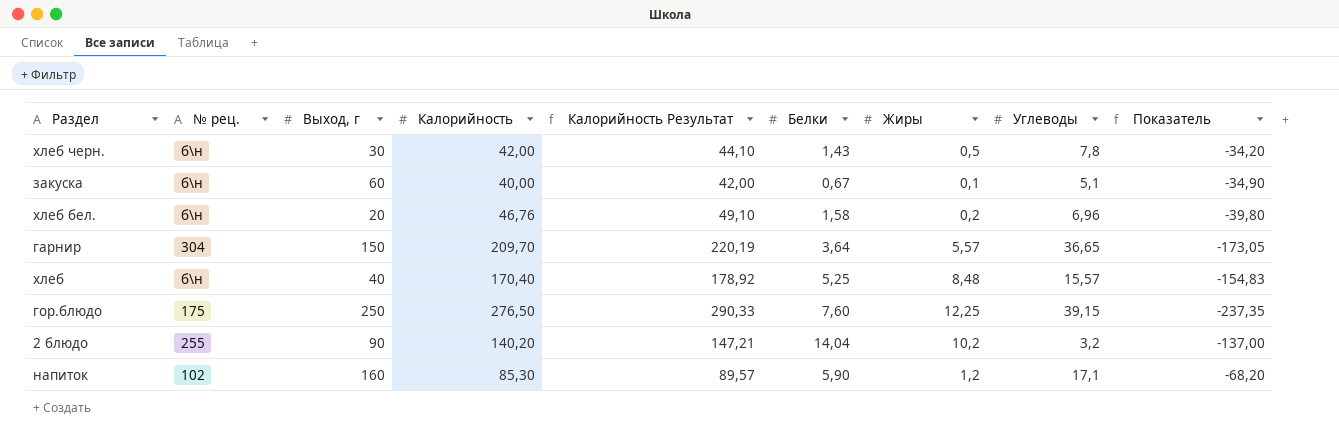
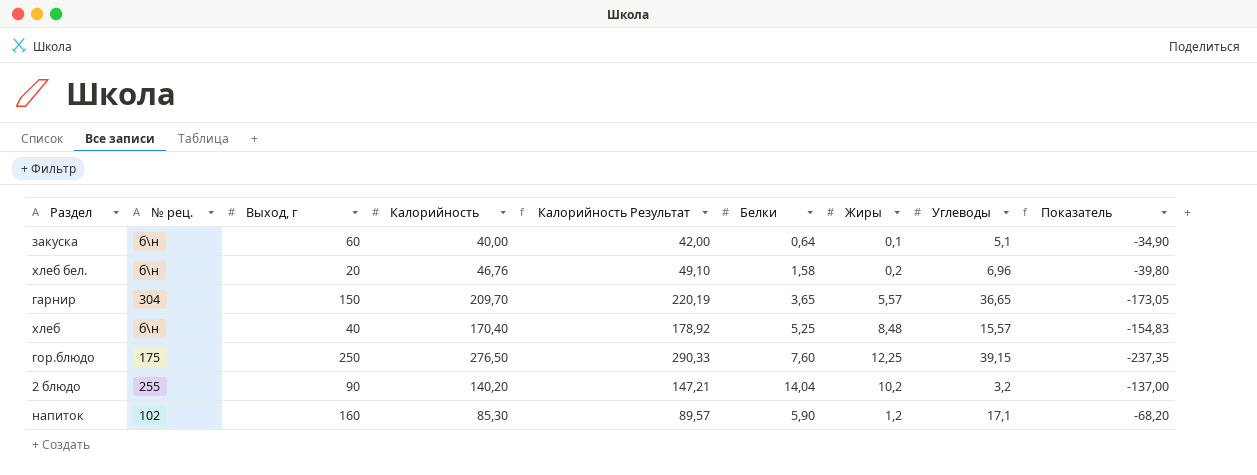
row хлеб черн.: б\н | 30 | 42,00 | 44,10 | 1,43 | 0,5 | 7,8 | -34,20 -> none
закуска | Белки: 0,67 -> 0,64
гарнир | Белки: 3,64 -> 3,65

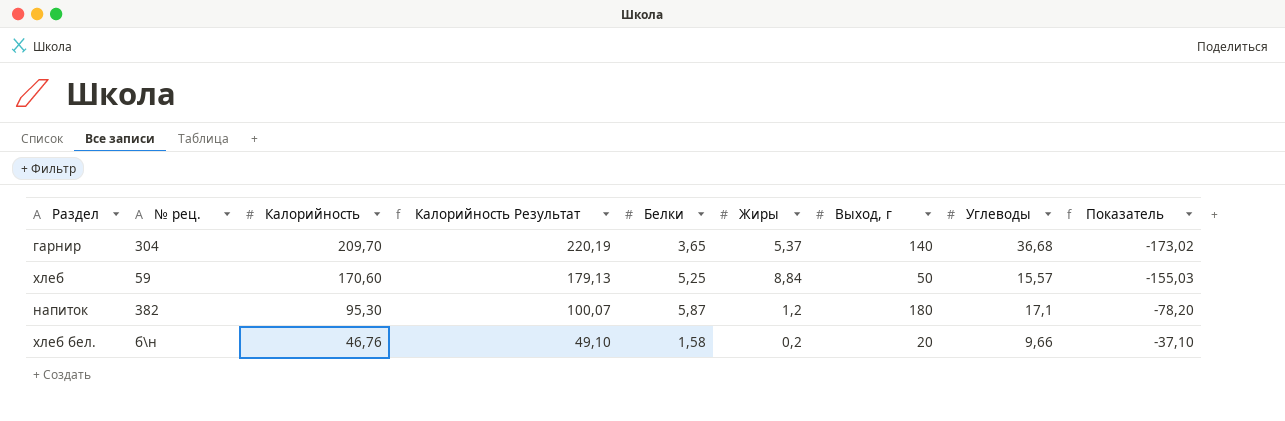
row order: none -> Калорийность descending
column Выход, г | position: 3 -> 7
row закуска: б\н | 60 | 40,00 | 42,00 | 0,64 | 0,1 | 5,1 | -34,90 -> none
row гор.блюдо: 175 | 250 | 276,50 | 290,33 | 7,60 | 12,25 | 39,15 | -237,35 -> none
row 2 блюдо: 255 | 90 | 140,20 | 147,21 | 14,04 | 10,2 | 3,2 | -137,00 -> none
гарнир | Жиры: 5,57 -> 5,37
гарнир | Выход, г: 150 -> 140
гарнир | Углеводы: 36,65 -> 36,68
гарнир | Показатель: -173,05 -> -173,02
хлеб | № рец.: б\н -> 59
хлеб | Калорийность: 170,40 -> 170,60
хлеб | Калорийность Результат: 178,92 -> 179,13
хлеб | Жиры: 8,48 -> 8,84
хлеб | Выход, г: 40 -> 50
хлеб | Показатель: -154,83 -> -155,03
напиток | № рец.: 102 -> 382
напиток | Калорийность: 85,30 -> 95,30
напиток | Калорийность Результат: 89,57 -> 100,07
напиток | Белки: 5,90 -> 5,87
напиток | Выход, г: 160 -> 180
напиток | Показатель: -68,20 -> -78,20
хлеб бел. | Углеводы: 6,96 -> 9,66
хлеб бел. | Показатель: -39,80 -> -37,10

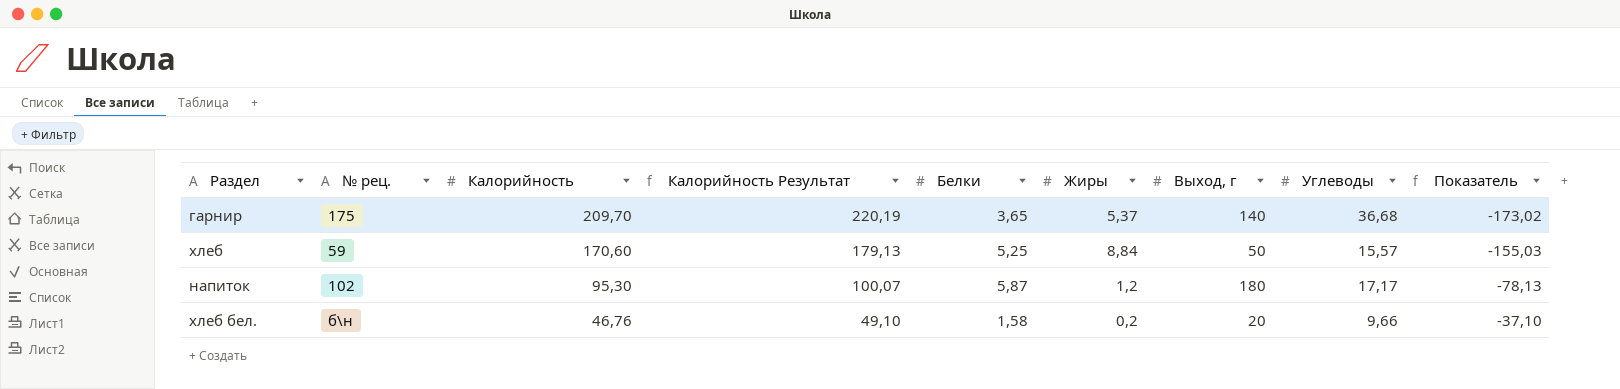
гарнир | № рец.: 304 -> 175
напиток | № рец.: 382 -> 102
напиток | Углеводы: 17,1 -> 17,17
напиток | Показатель: -78,20 -> -78,13

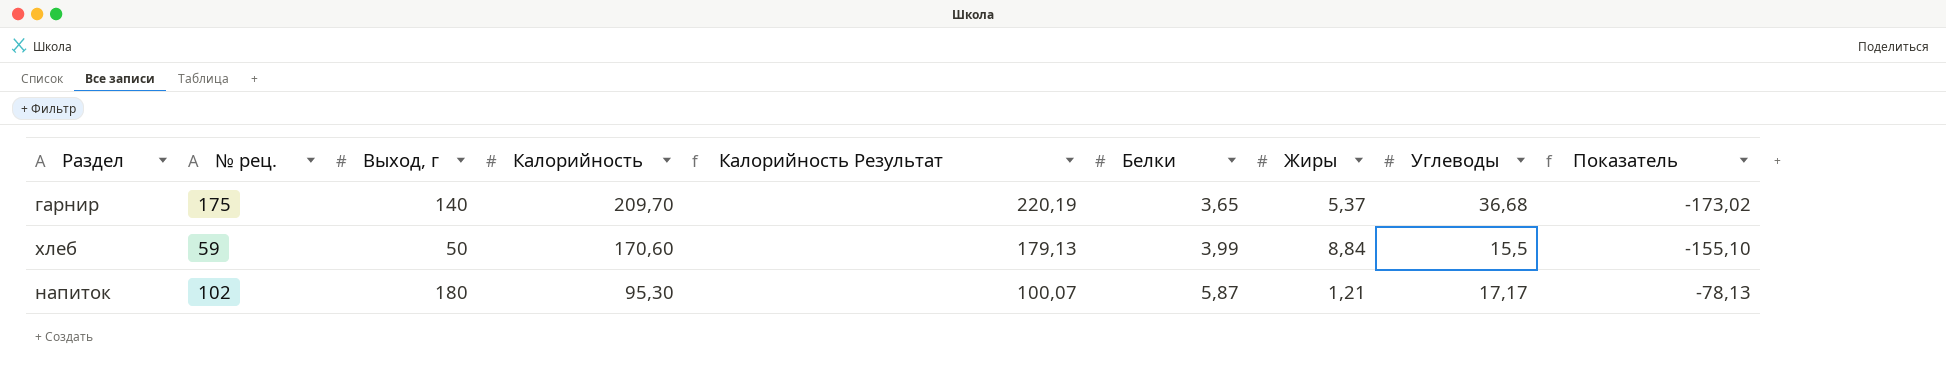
column Выход, г | position: 7 -> 3
row хлеб бел.: б\н | 46,76 | 49,10 | 1,58 | 0,2 | 20 | 9,66 | -37,10 -> none
хлеб | Белки: 5,25 -> 3,99
хлеб | Углеводы: 15,57 -> 15,5
хлеб | Показатель: -155,03 -> -155,10
напиток | Жиры: 1,2 -> 1,21

